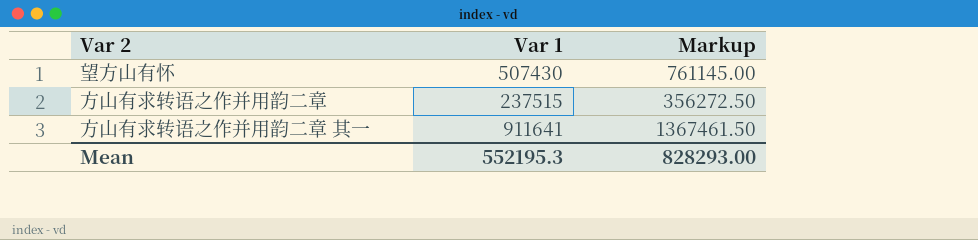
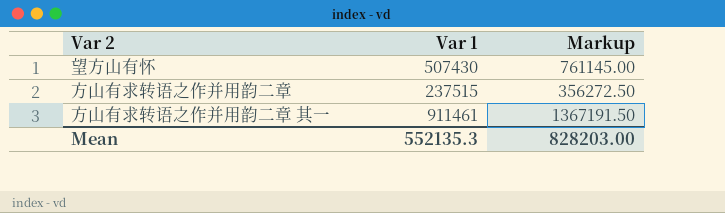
方山有求转语之作并用韵二章 其一 | Var 1: 911641 -> 911461
方山有求转语之作并用韵二章 其一 | Markup: 1367461.50 -> 1367191.50
Mean | Var 1: 552195.3 -> 552135.3
Mean | Markup: 828293.00 -> 828203.00

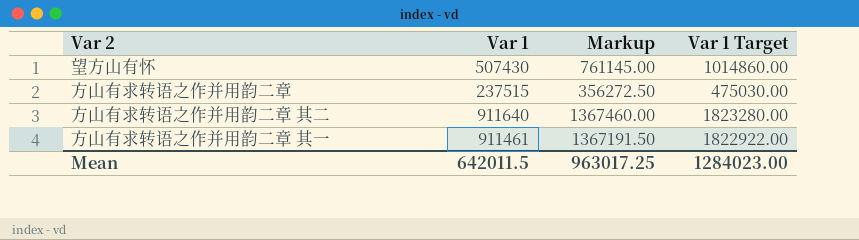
column Var 1 Target | formula: none -> [Var 1] * 2
row 方山有求转语之作并用韵二章 其二: none -> 911640 | 1367460.00 | 1823280.00
Mean | Var 1: 552135.3 -> 642011.5
Mean | Markup: 828203.00 -> 963017.25

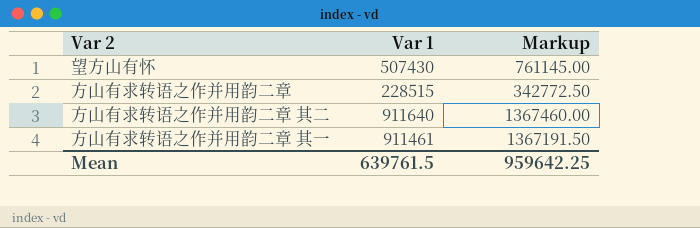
column Var 1 Target | formula: [Var 1] * 2 -> none
方山有求转语之作并用韵二章 | Var 1: 237515 -> 228515
方山有求转语之作并用韵二章 | Markup: 356272.50 -> 342772.50
Mean | Var 1: 642011.5 -> 639761.5
Mean | Markup: 963017.25 -> 959642.25

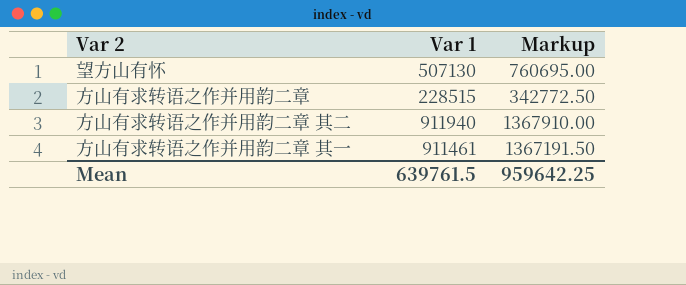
望方山有怀 | Var 1: 507430 -> 507130
望方山有怀 | Markup: 761145.00 -> 760695.00
方山有求转语之作并用韵二章 其二 | Var 1: 911640 -> 911940
方山有求转语之作并用韵二章 其二 | Markup: 1367460.00 -> 1367910.00

